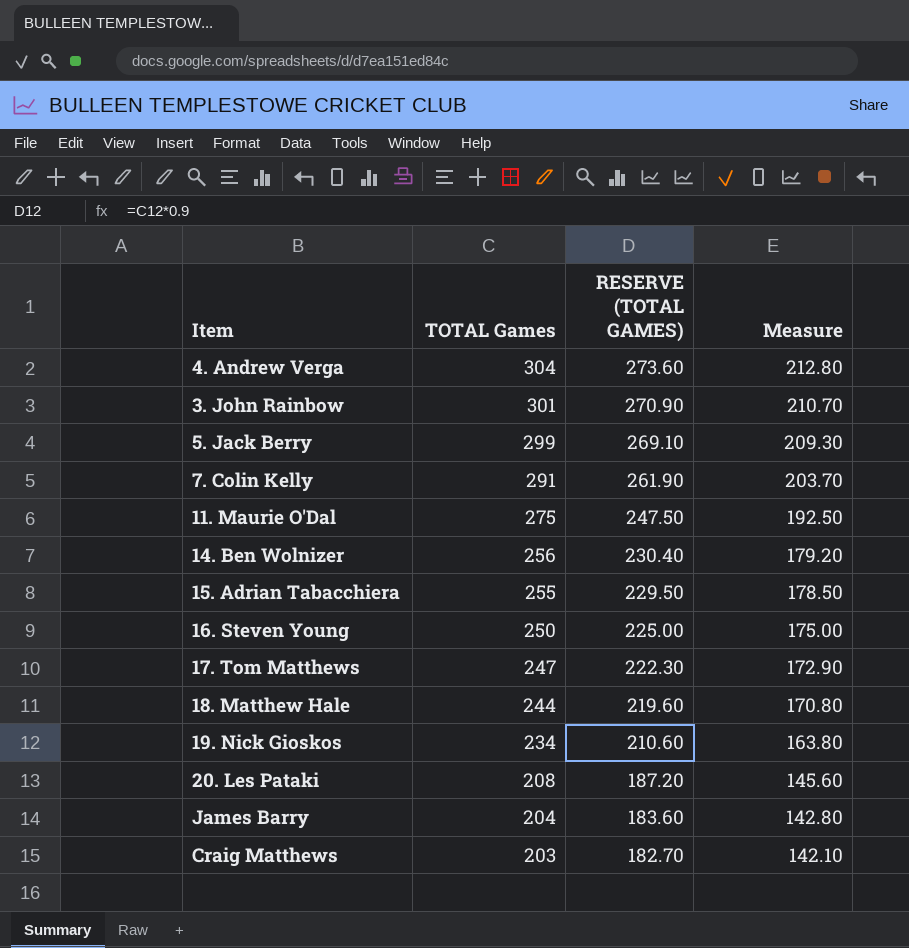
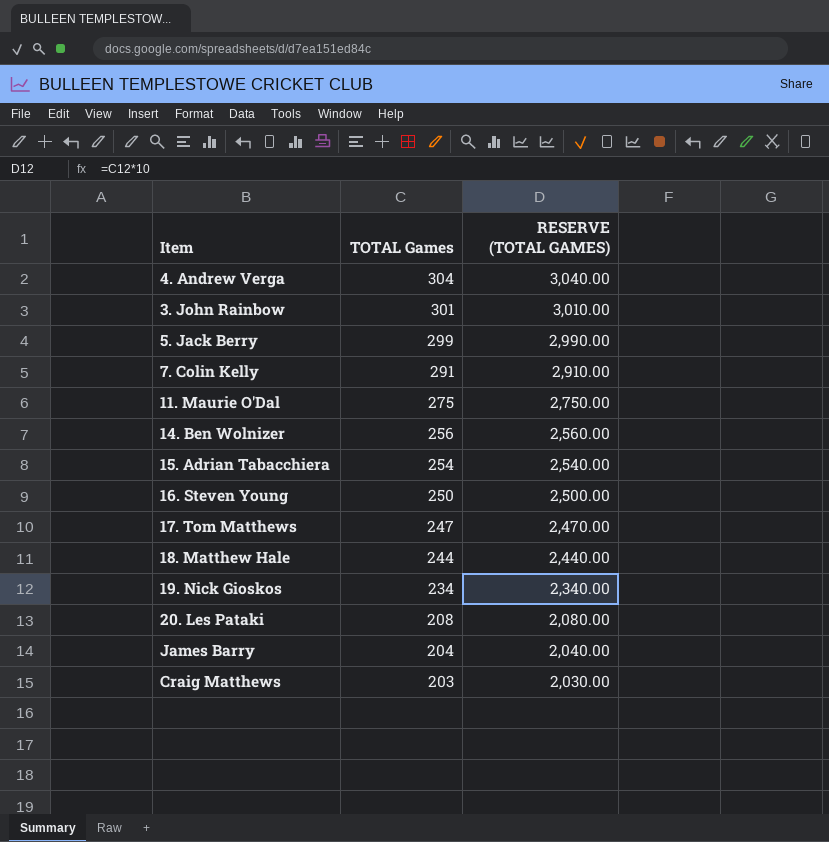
column Measure | formula: [TOTAL Games] * 0.7 -> none
column RESERVE (TOTAL GAMES) | formula: [TOTAL Games] * 0.9 -> [TOTAL Games] * 10
15. Adrian Tabacchiera | TOTAL Games: 255 -> 254

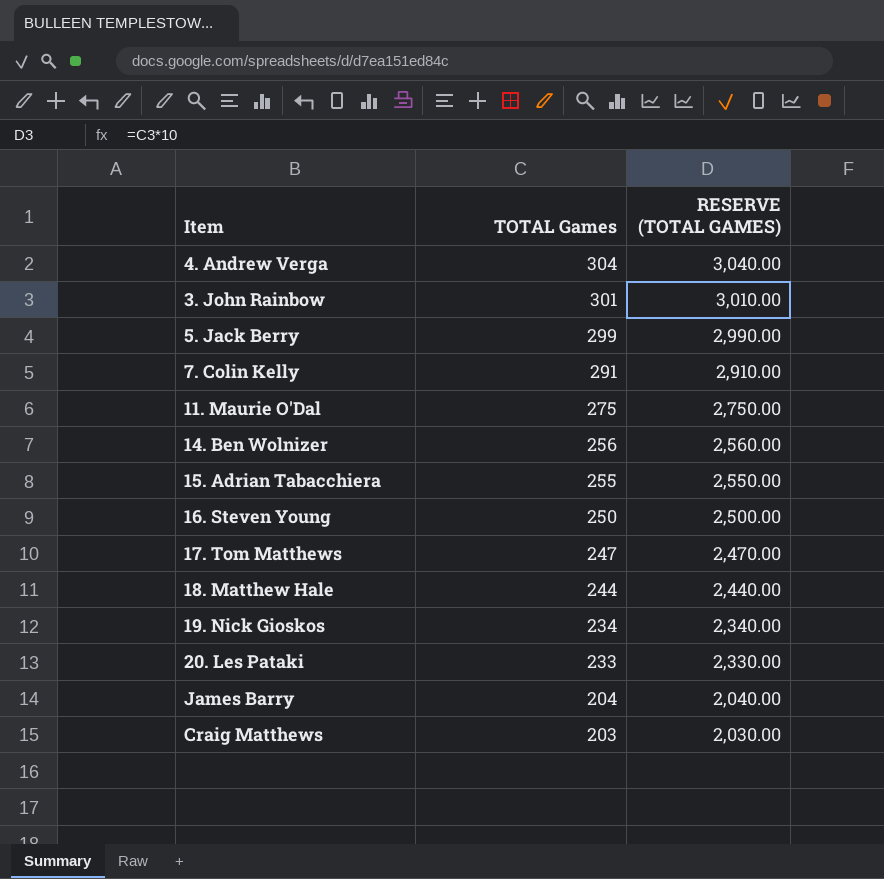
15. Adrian Tabacchiera | TOTAL Games: 254 -> 255
15. Adrian Tabacchiera | RESERVE (TOTAL GAMES): 2,540.00 -> 2,550.00
20. Les Pataki | TOTAL Games: 208 -> 233
20. Les Pataki | RESERVE (TOTAL GAMES): 2,080.00 -> 2,330.00

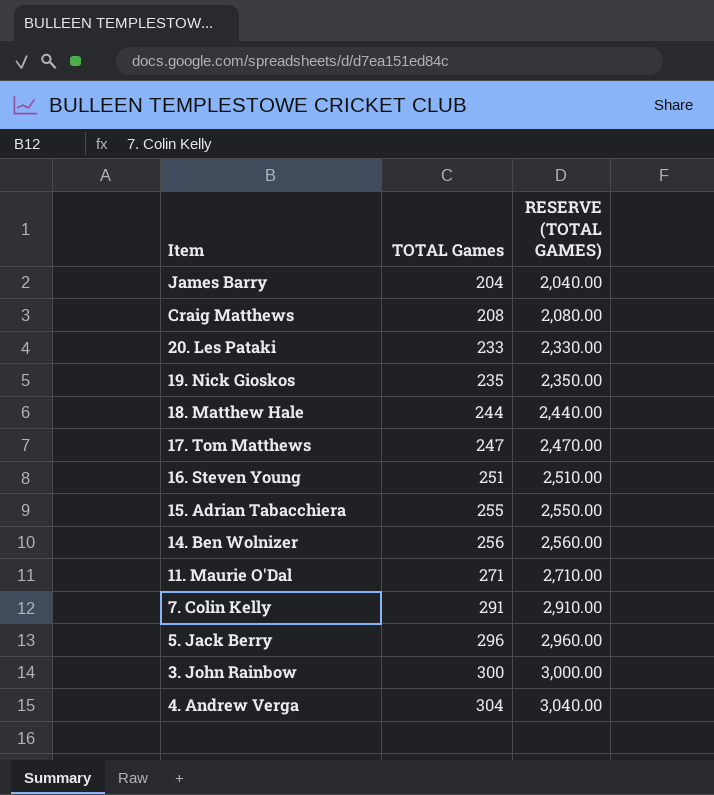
row order: TOTAL Games descending -> TOTAL Games ascending
Craig Matthews | TOTAL Games: 203 -> 208
Craig Matthews | RESERVE (TOTAL GAMES): 2,030.00 -> 2,080.00
19. Nick Gioskos | TOTAL Games: 234 -> 235
19. Nick Gioskos | RESERVE (TOTAL GAMES): 2,340.00 -> 2,350.00
16. Steven Young | TOTAL Games: 250 -> 251
16. Steven Young | RESERVE (TOTAL GAMES): 2,500.00 -> 2,510.00
11. Maurie O'Dal | TOTAL Games: 275 -> 271
11. Maurie O'Dal | RESERVE (TOTAL GAMES): 2,750.00 -> 2,710.00
5. Jack Berry | TOTAL Games: 299 -> 296
5. Jack Berry | RESERVE (TOTAL GAMES): 2,990.00 -> 2,960.00
3. John Rainbow | TOTAL Games: 301 -> 300
3. John Rainbow | RESERVE (TOTAL GAMES): 3,010.00 -> 3,000.00

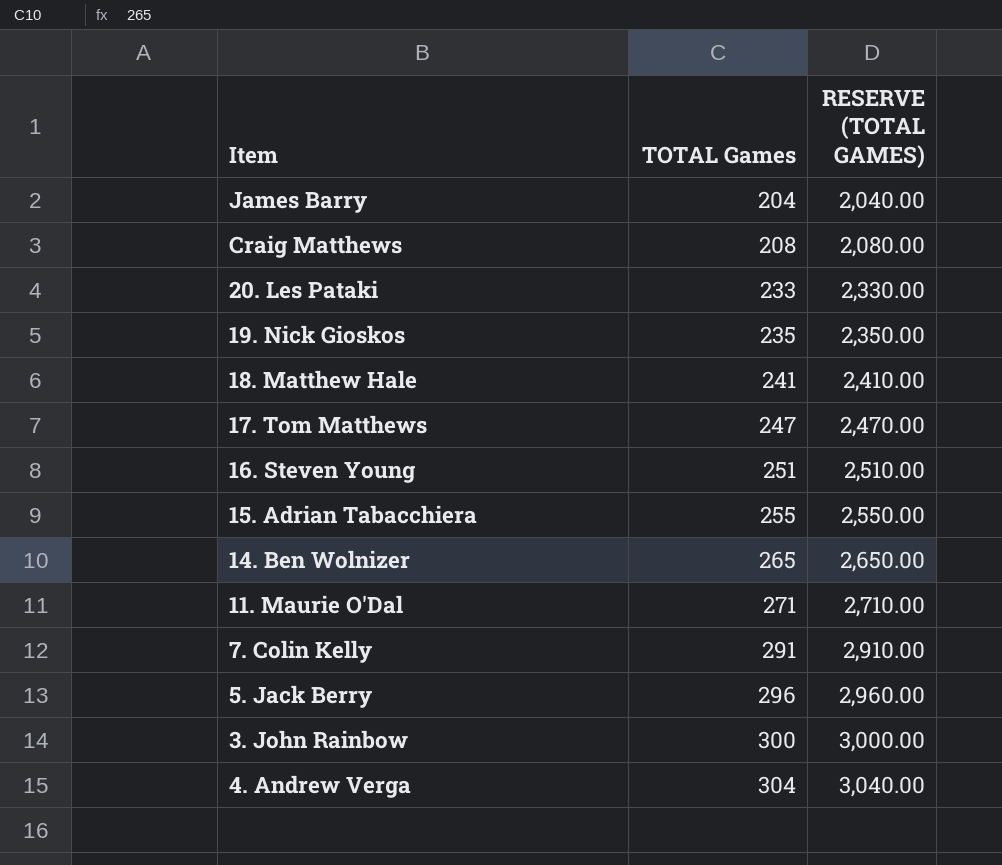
18. Matthew Hale | TOTAL Games: 244 -> 241
18. Matthew Hale | RESERVE (TOTAL GAMES): 2,440.00 -> 2,410.00
14. Ben Wolnizer | TOTAL Games: 256 -> 265
14. Ben Wolnizer | RESERVE (TOTAL GAMES): 2,560.00 -> 2,650.00

